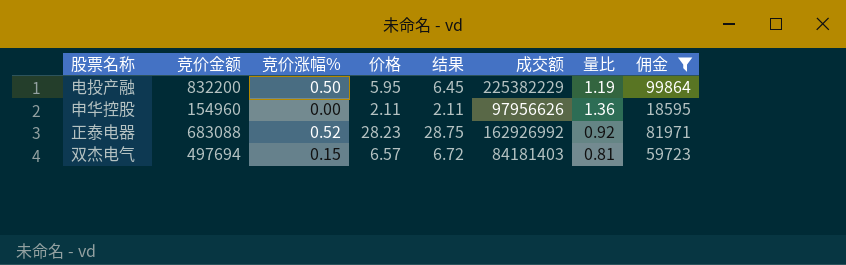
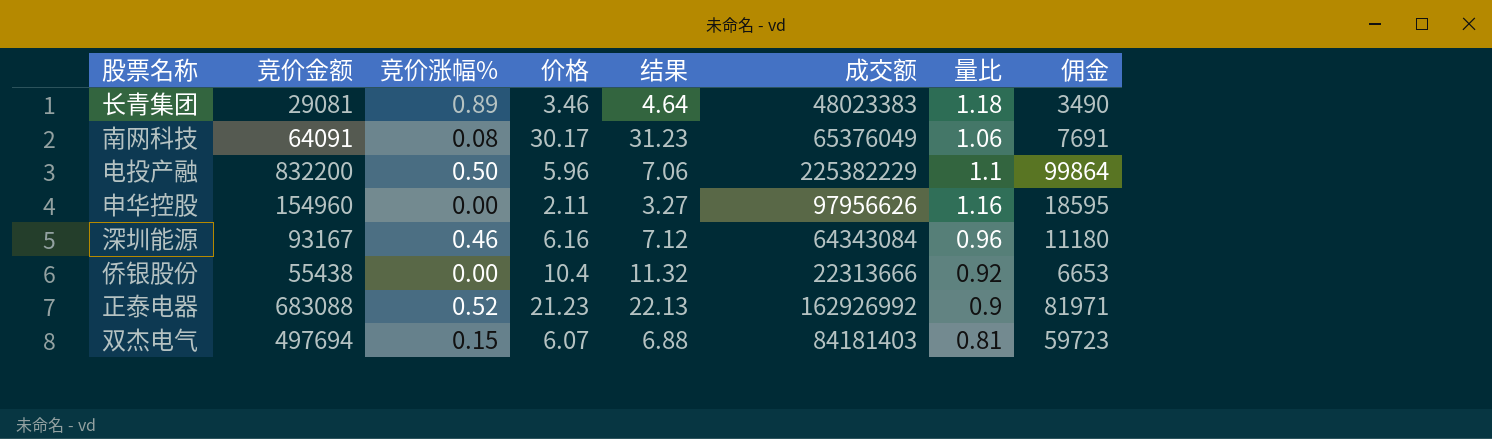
filter: 佣金 >= 18595 -> none
column 结果 | formula: [竞价涨幅%] + [价格] -> [价格] + [量比]
电投产融 | 价格: 5.95 -> 5.96
电投产融 | 量比: 1.19 -> 1.1
申华控股 | 量比: 1.36 -> 1.16
正泰电器 | 价格: 28.23 -> 21.23
正泰电器 | 量比: 0.92 -> 0.9
双杰电气 | 价格: 6.57 -> 6.07

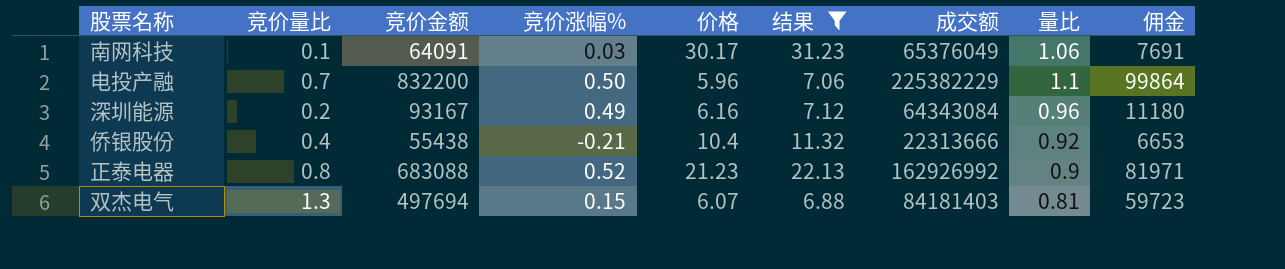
filter: none -> 结果 >= 6.88
column 竞价量比 | position: none -> 2
南网科技 | 竞价涨幅%: 0.08 -> 0.03
深圳能源 | 竞价涨幅%: 0.46 -> 0.49
侨银股份 | 竞价涨幅%: 0.00 -> -0.21

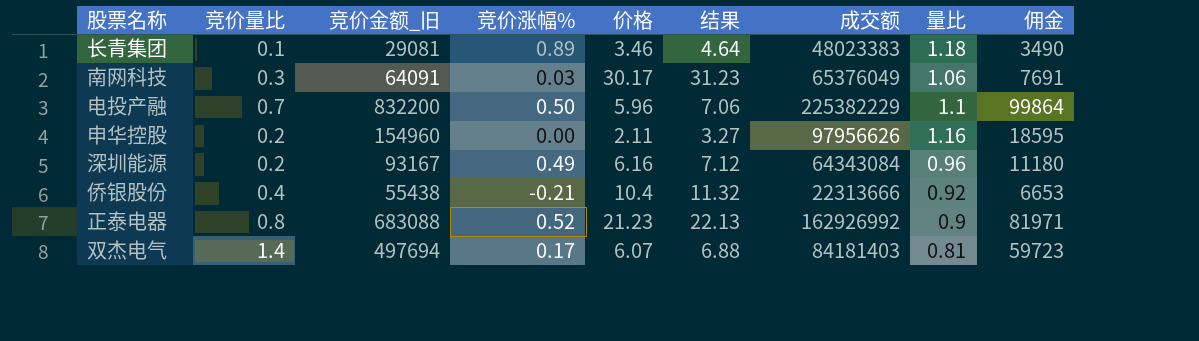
filter: 结果 >= 6.88 -> none
column name: 竞价金额 -> 竞价金额_旧
南网科技 | 竞价量比: 0.1 -> 0.3
双杰电气 | 竞价量比: 1.3 -> 1.4
双杰电气 | 竞价涨幅%: 0.15 -> 0.17

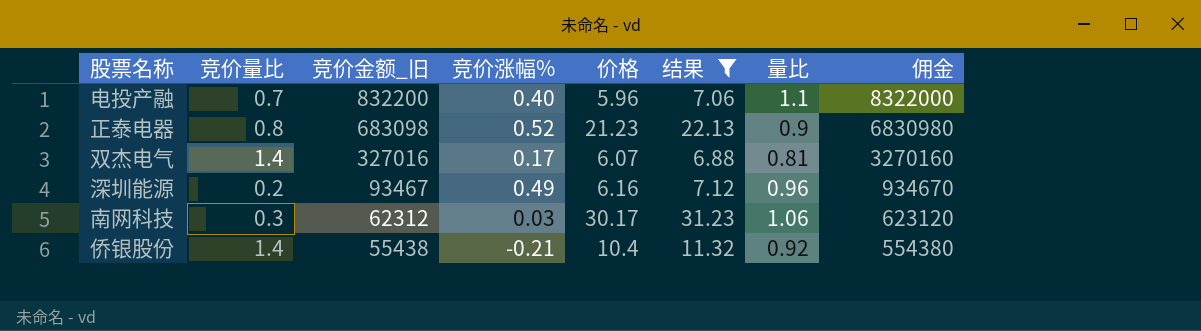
filter: none -> 结果 >= 6.88
row order: none -> 竞价金额_旧 descending
column 成交额 | position: 7 -> none
column 佣金 | formula: [竞价金额_旧] * 0.12 -> [竞价金额_旧] * 10
电投产融 | 竞价涨幅%: 0.50 -> 0.40
正泰电器 | 竞价金额_旧: 683088 -> 683098
双杰电气 | 竞价金额_旧: 497694 -> 327016
深圳能源 | 竞价金额_旧: 93167 -> 93467
南网科技 | 竞价金额_旧: 64091 -> 62312
侨银股份 | 竞价量比: 0.4 -> 1.4

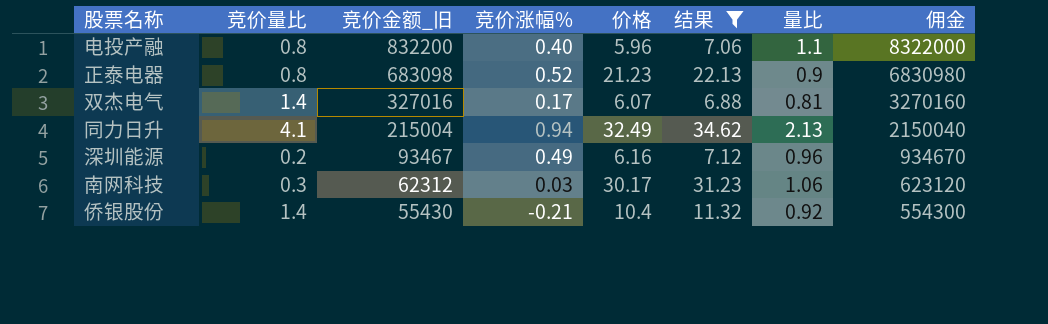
电投产融 | 竞价量比: 0.7 -> 0.8
row 同力日升: none -> 4.1 | 215004 | 0.94 | 32.49 | 34.62 | 2.13 | 2150040
侨银股份 | 竞价金额_旧: 55438 -> 55430
侨银股份 | 佣金: 554380 -> 554300

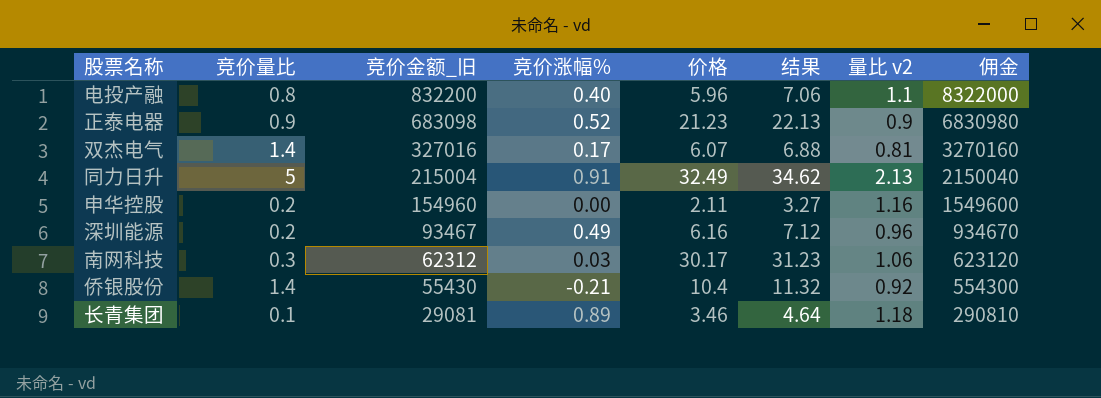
filter: 结果 >= 6.88 -> none
column name: 量比 -> 量比 v2
正泰电器 | 竞价量比: 0.8 -> 0.9
同力日升 | 竞价量比: 4.1 -> 5
同力日升 | 竞价涨幅%: 0.94 -> 0.91

